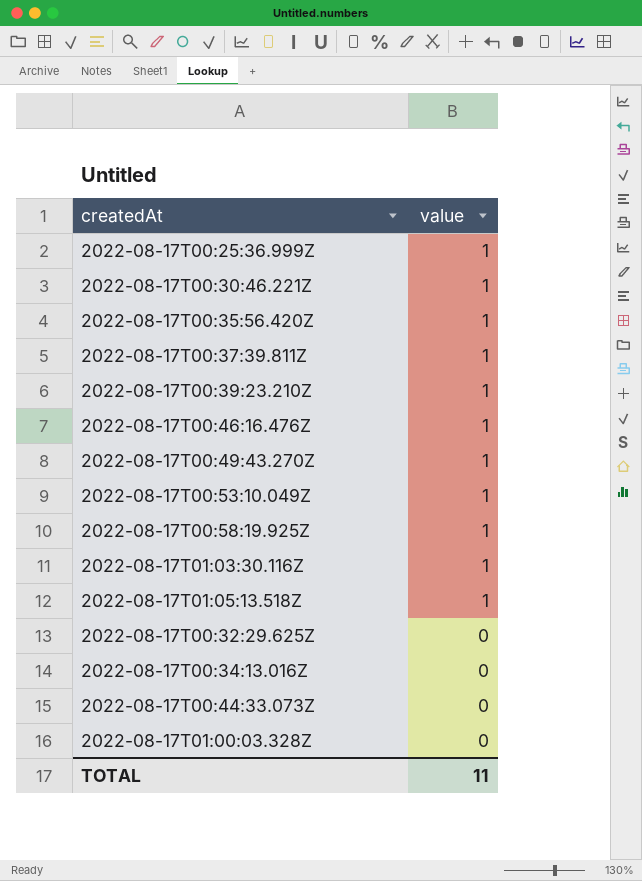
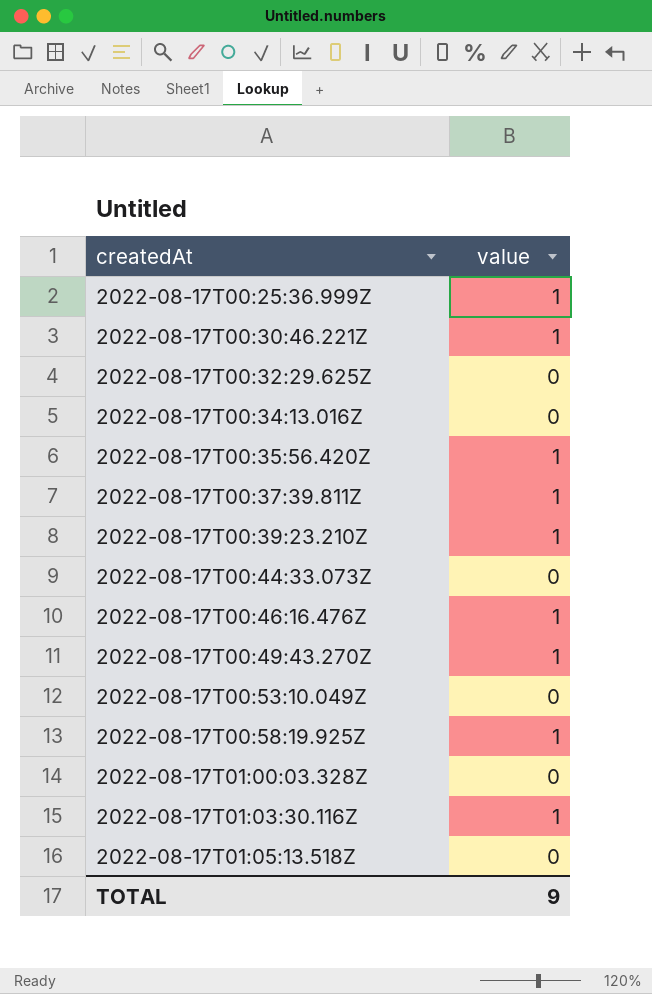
row order: value descending -> createdAt ascending
2022-08-17T00:53:10.049Z | value: 1 -> 0
2022-08-17T01:05:13.518Z | value: 1 -> 0
TOTAL | value: 11 -> 9

